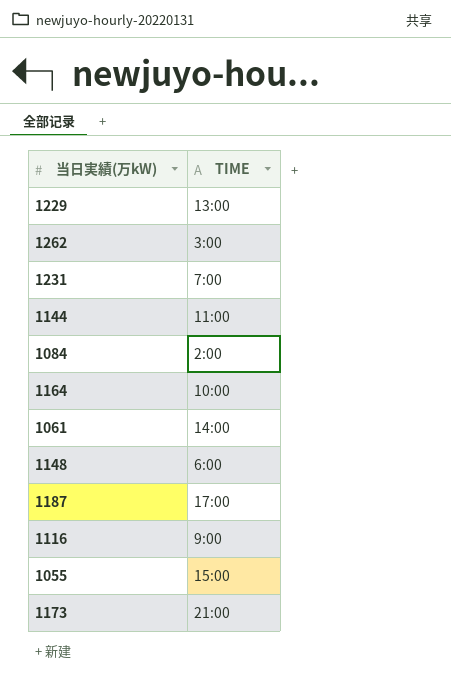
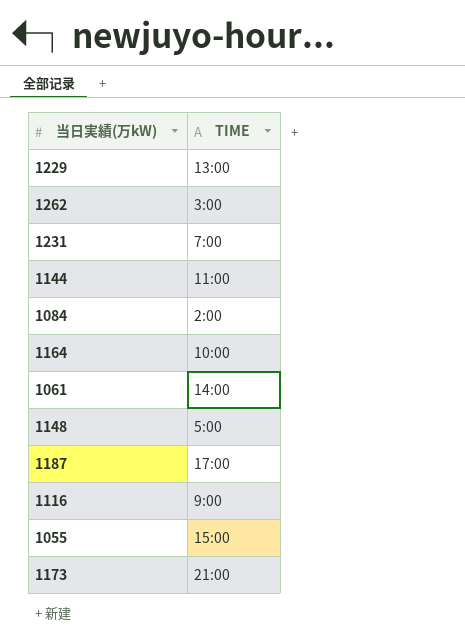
1148 | TIME: 6:00 -> 5:00

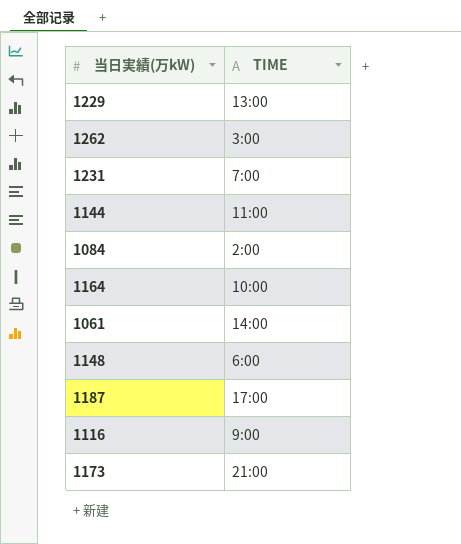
row 1055: 15:00 -> none
1148 | TIME: 5:00 -> 6:00

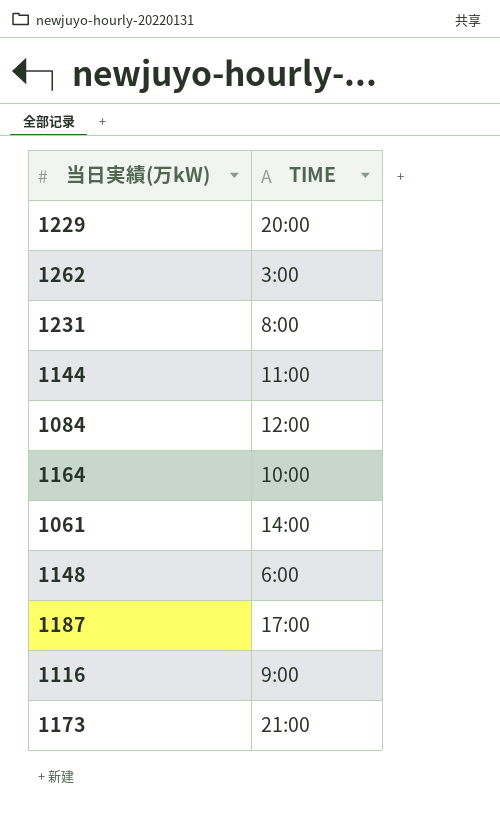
1229 | TIME: 13:00 -> 20:00
1231 | TIME: 7:00 -> 8:00
1084 | TIME: 2:00 -> 12:00

